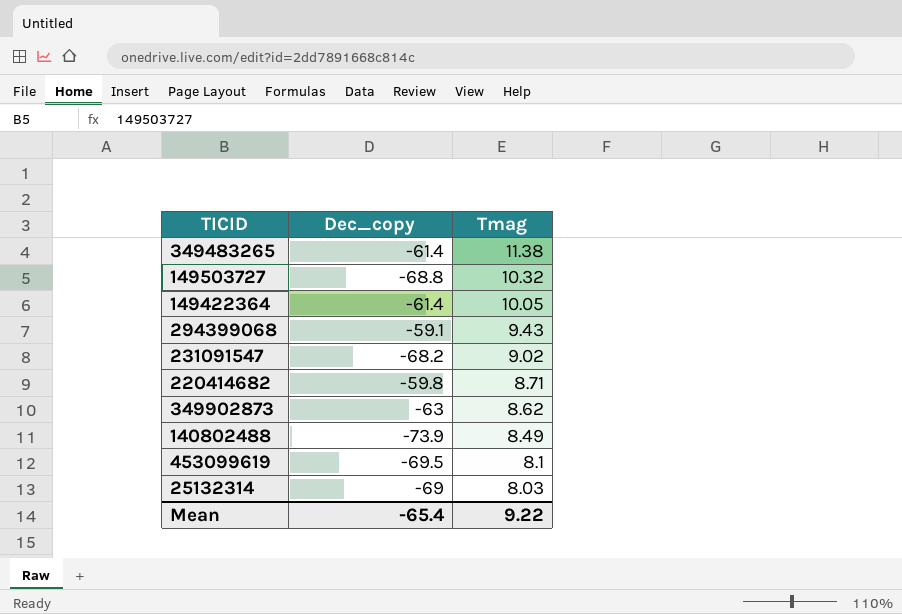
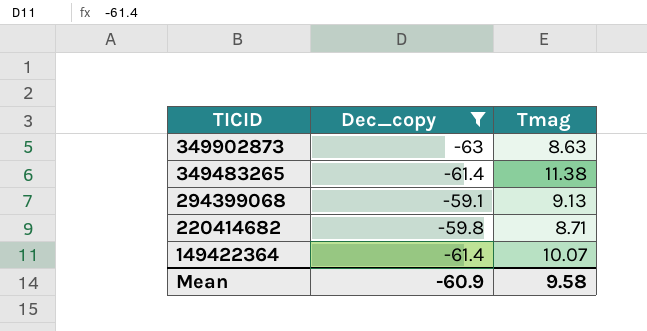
filter: none -> Dec_copy >= -63
row order: Tmag descending -> TICID descending
349902873 | Tmag: 8.62 -> 8.63
294399068 | Tmag: 9.43 -> 9.13
149422364 | Tmag: 10.05 -> 10.07
Mean | Dec_copy: -65.4 -> -60.9
Mean | Tmag: 9.22 -> 9.58

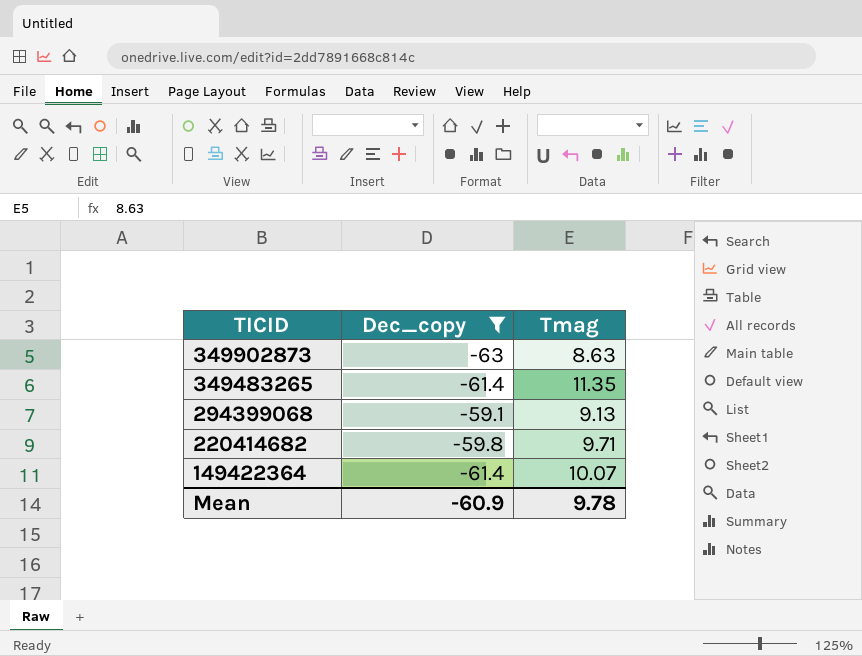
349483265 | Tmag: 11.38 -> 11.35
220414682 | Tmag: 8.71 -> 9.71
Mean | Tmag: 9.58 -> 9.78

